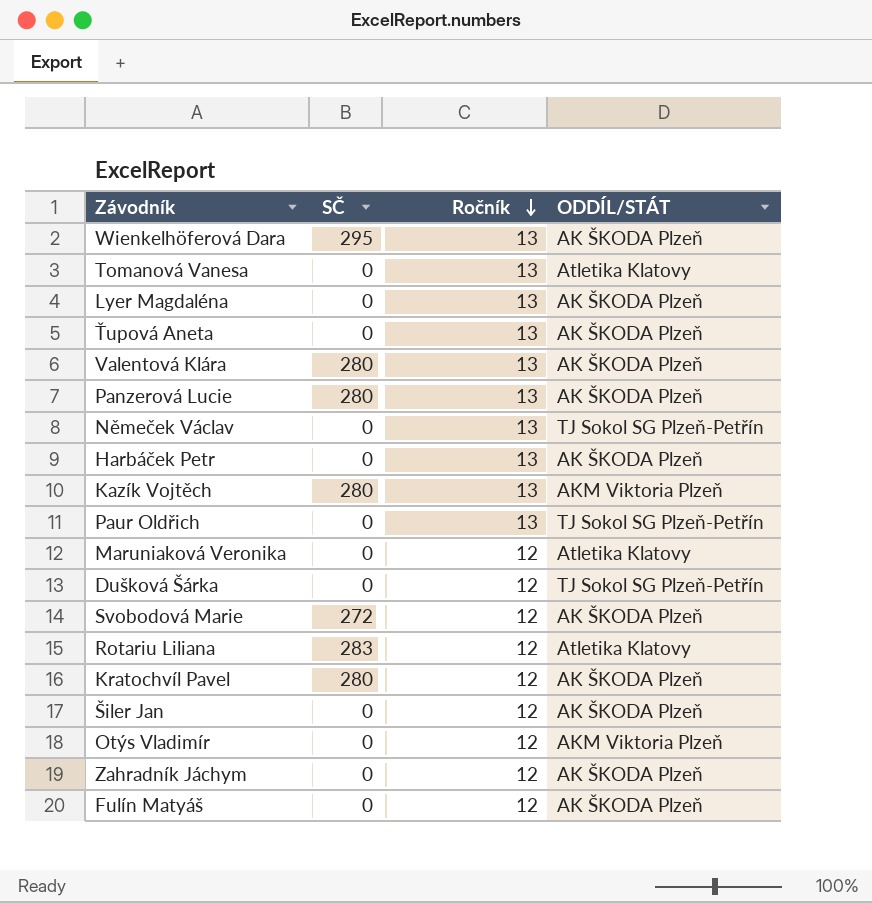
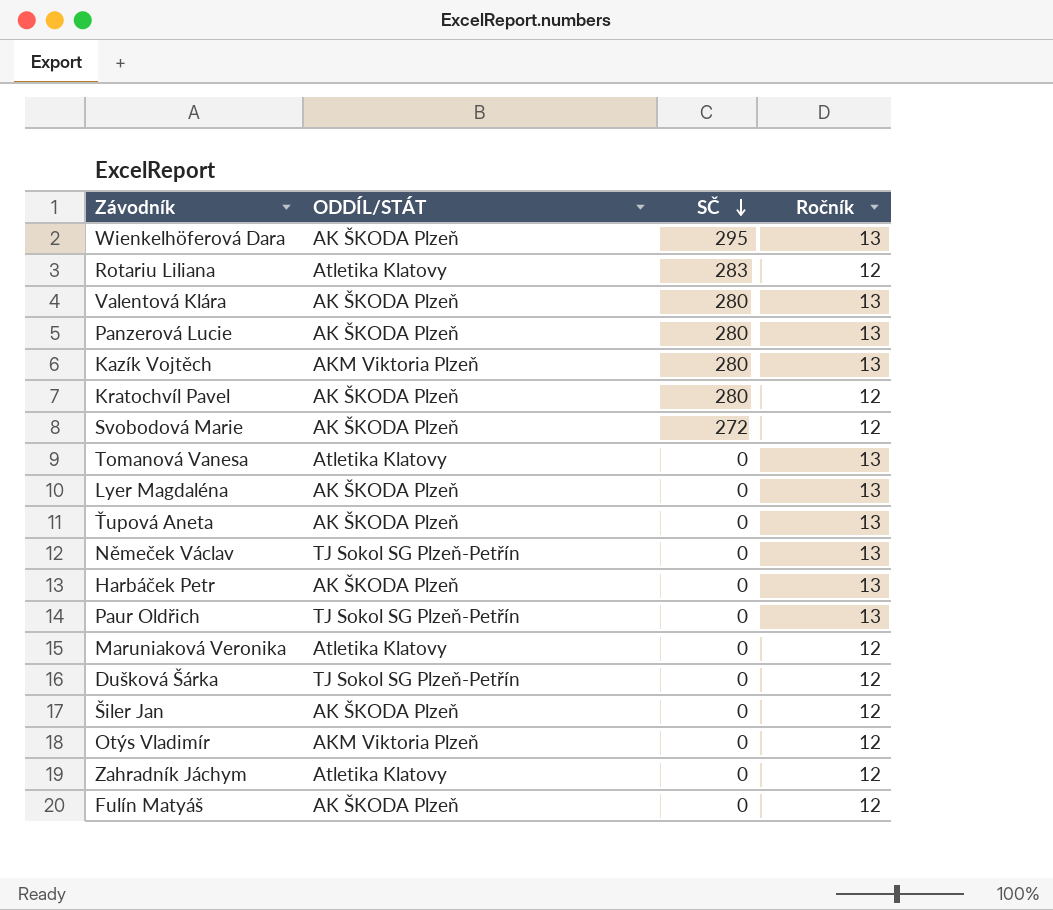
row order: Ročník descending -> SČ descending
column ODDÍL/STÁT | position: 4 -> 2
Zahradník Jáchym | ODDÍL/STÁT: AK ŠKODA Plzeň -> Atletika Klatovy

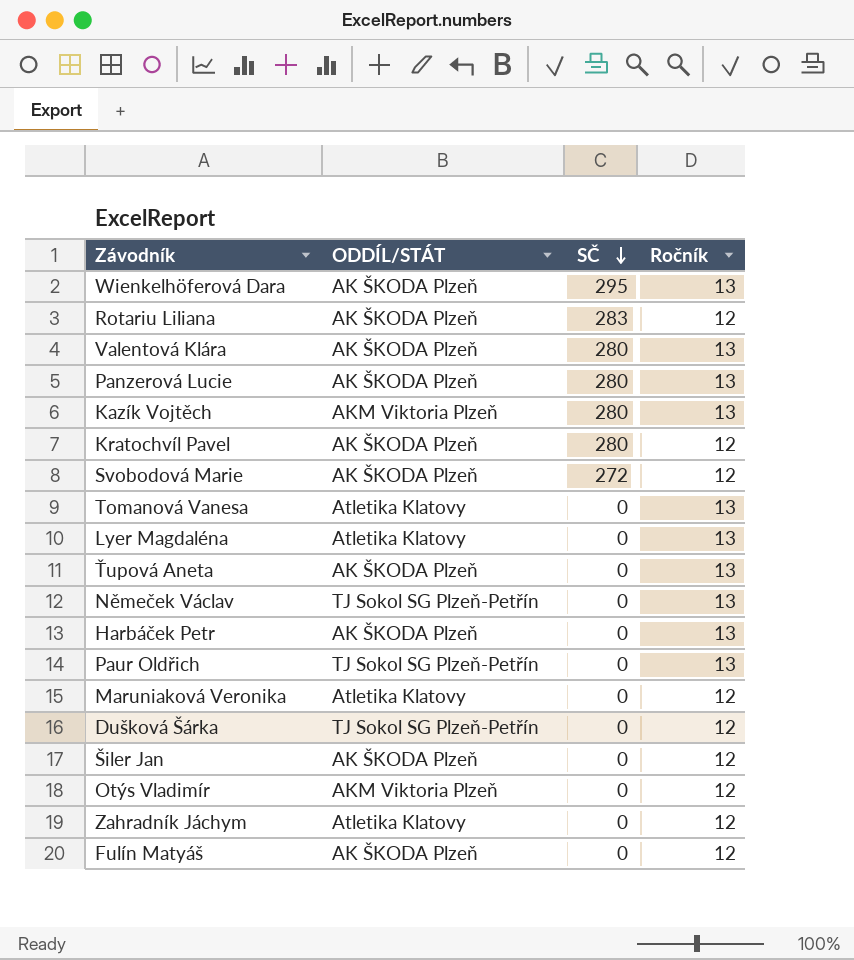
Rotariu Liliana | ODDÍL/STÁT: Atletika Klatovy -> AK ŠKODA Plzeň
Lyer Magdaléna | ODDÍL/STÁT: AK ŠKODA Plzeň -> Atletika Klatovy

